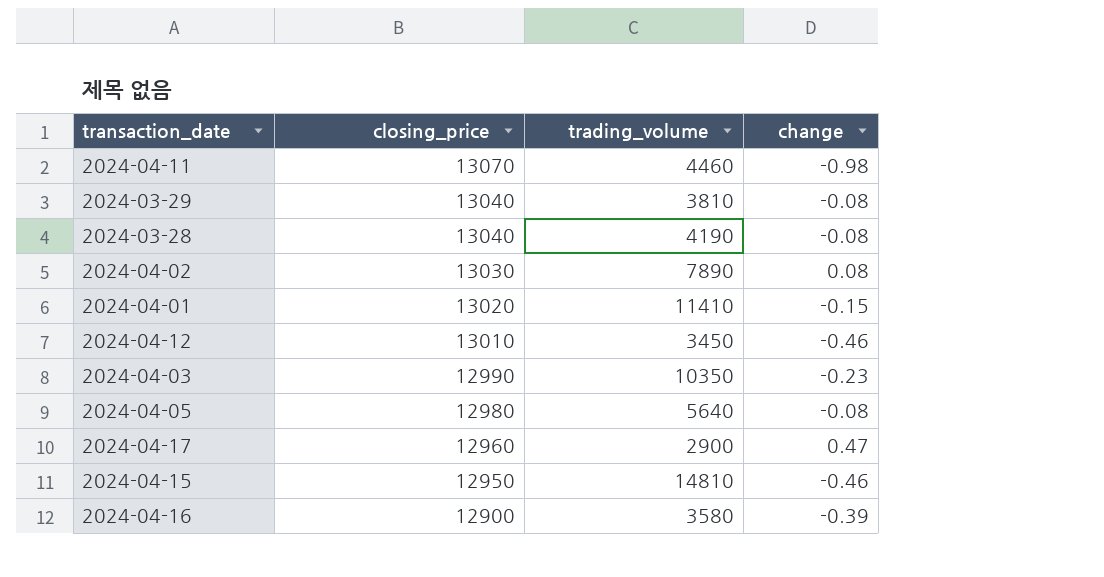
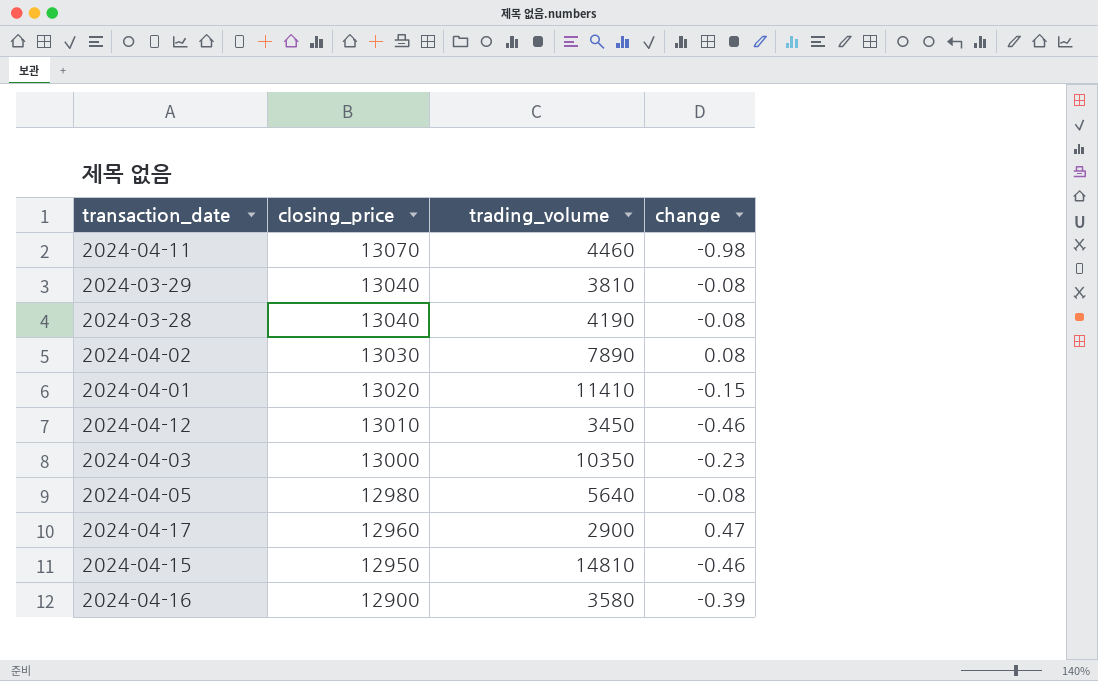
2024-04-03 | closing_price: 12990 -> 13000

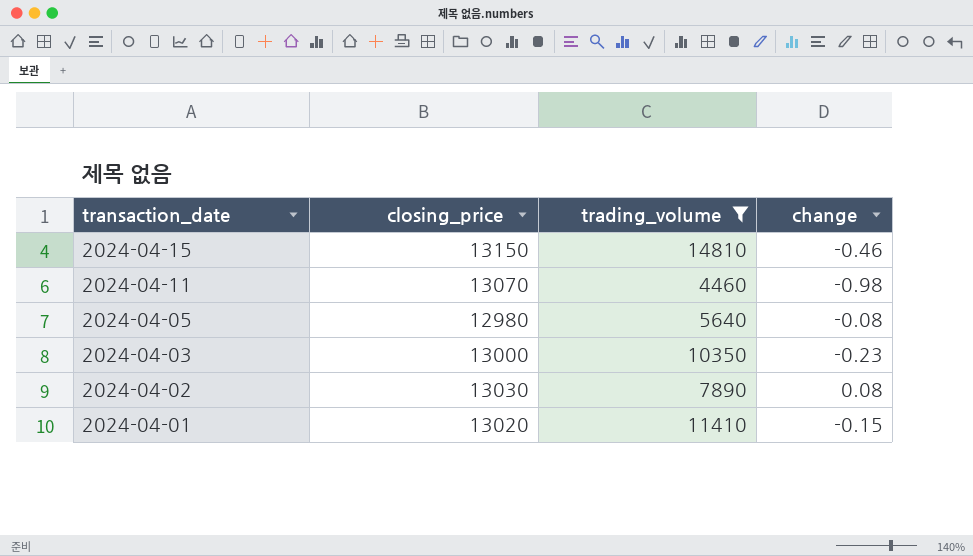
filter: none -> trading_volume >= 4460
row order: closing_price descending -> transaction_date descending
2024-04-15 | closing_price: 12950 -> 13150

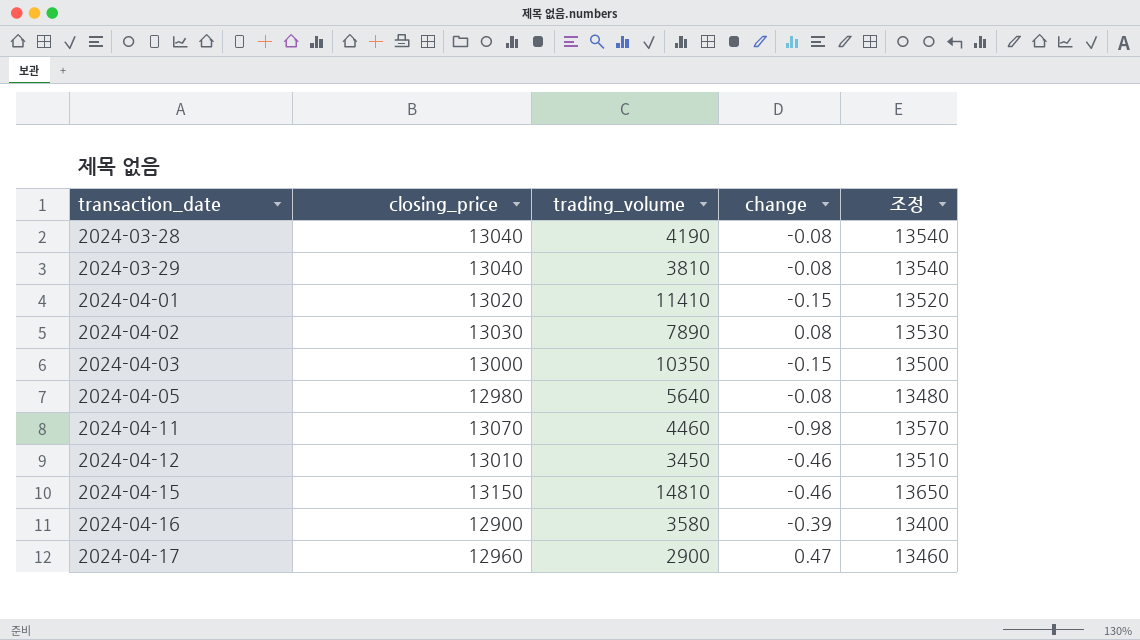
filter: trading_volume >= 4460 -> none
row order: transaction_date descending -> transaction_date ascending
column 조정 | formula: none -> [closing_price] + 500
2024-04-03 | change: -0.23 -> -0.15

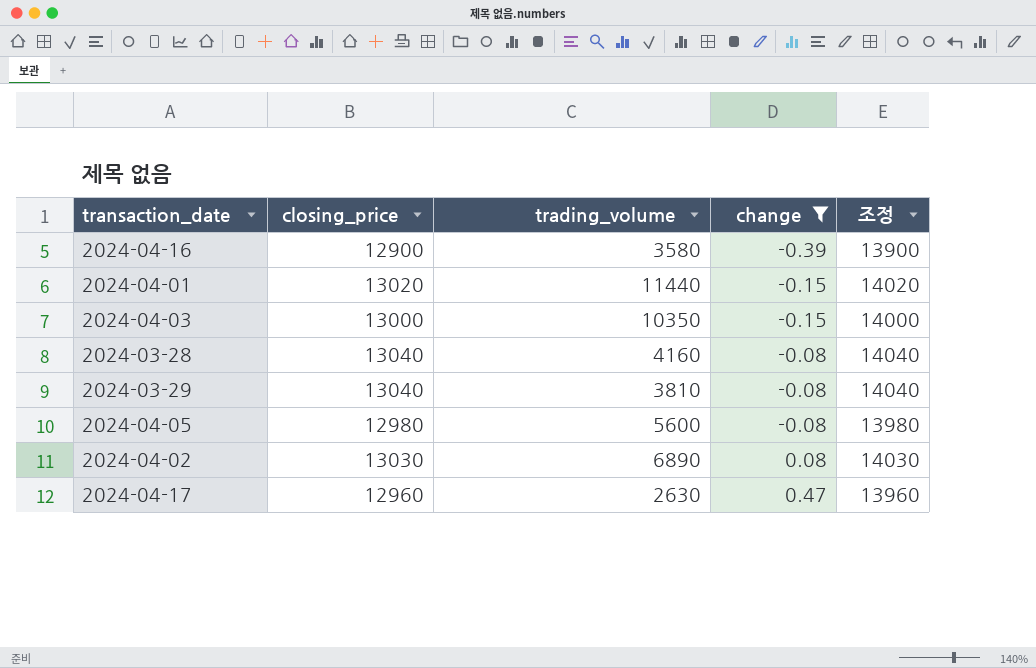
filter: none -> change >= -0.39
row order: transaction_date ascending -> change ascending
column 조정 | formula: [closing_price] + 500 -> [closing_price] + 1000
2024-04-01 | trading_volume: 11410 -> 11440
2024-03-28 | trading_volume: 4190 -> 4160
2024-04-05 | trading_volume: 5640 -> 5600
2024-04-02 | trading_volume: 7890 -> 6890
2024-04-17 | trading_volume: 2900 -> 2630

